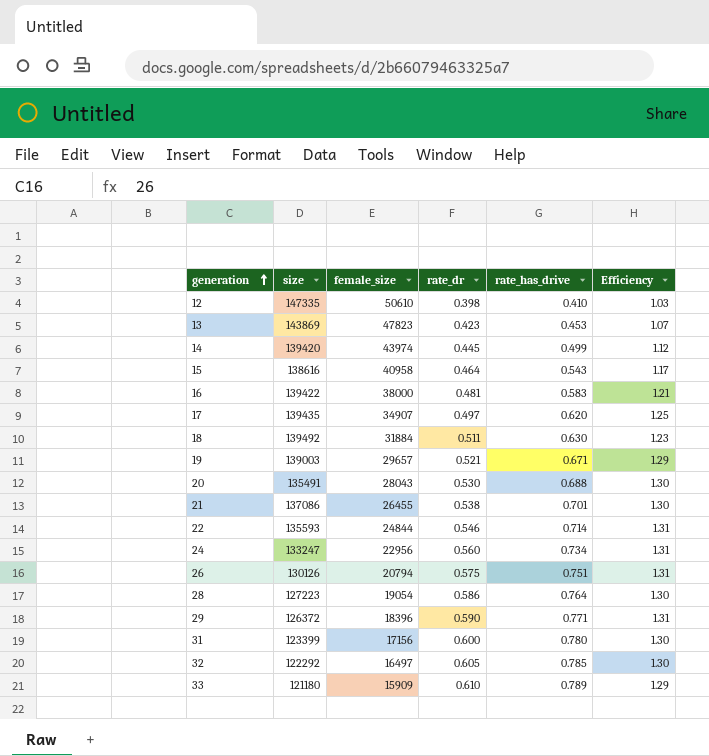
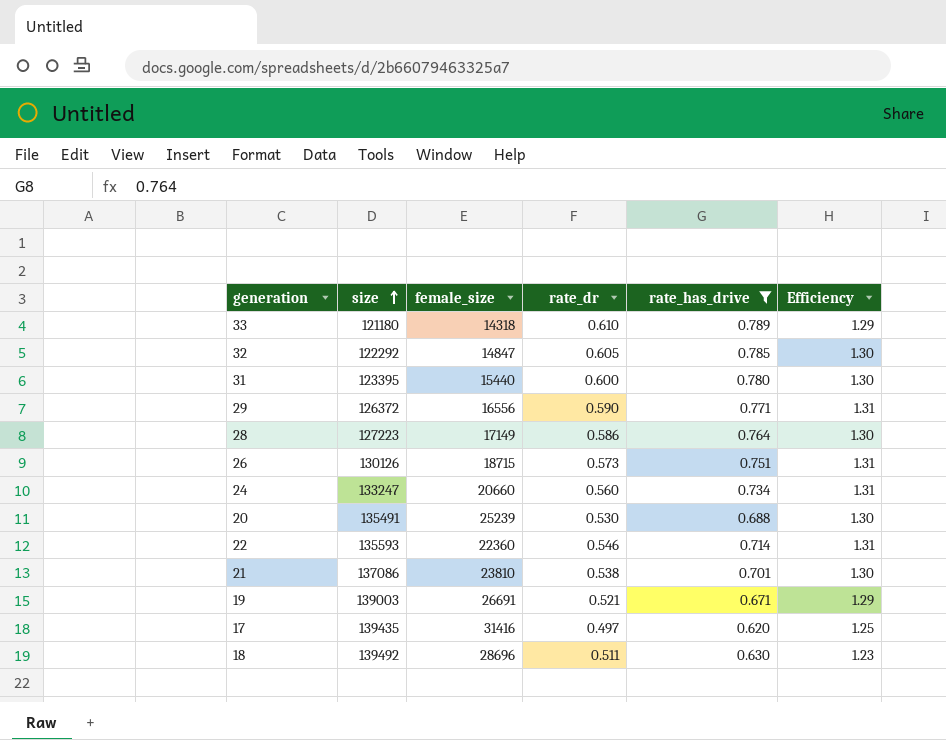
filter: none -> rate_has_drive >= 0.620
row order: generation ascending -> size ascending
33 | female_size: 15909 -> 14318
32 | female_size: 16497 -> 14847
31 | size: 123399 -> 123395
31 | female_size: 17156 -> 15440
29 | female_size: 18396 -> 16556
28 | female_size: 19054 -> 17149
26 | female_size: 20794 -> 18715
26 | rate_dr: 0.575 -> 0.573
24 | female_size: 22956 -> 20660
20 | female_size: 28043 -> 25239
22 | female_size: 24844 -> 22360
21 | female_size: 26455 -> 23810
19 | female_size: 29657 -> 26691
17 | female_size: 34907 -> 31416
18 | female_size: 31884 -> 28696

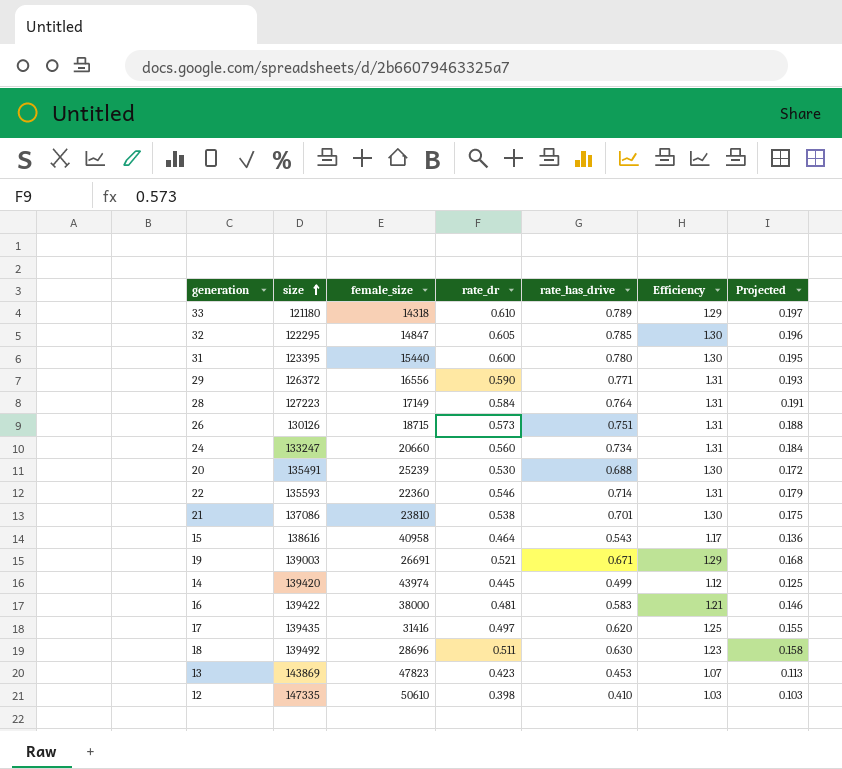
filter: rate_has_drive >= 0.620 -> none
column Projected | formula: none -> [rate_has_drive] * 0.25
32 | size: 122292 -> 122295
28 | rate_dr: 0.586 -> 0.584
28 | Efficiency: 1.30 -> 1.31

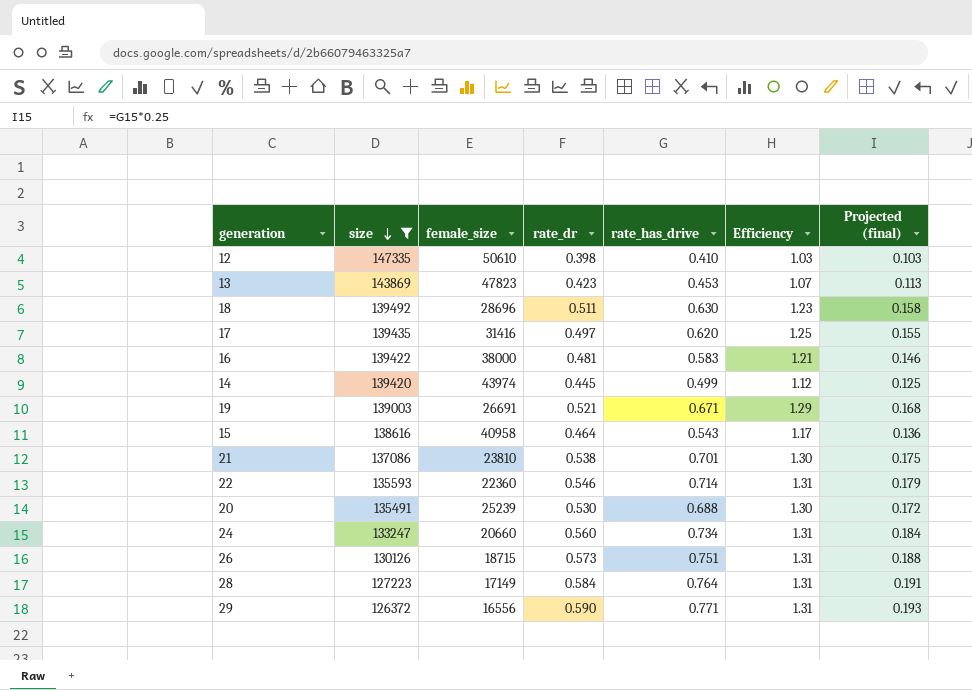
filter: none -> size >= 126372
row order: size ascending -> size descending
column name: Projected -> Projected (final)

